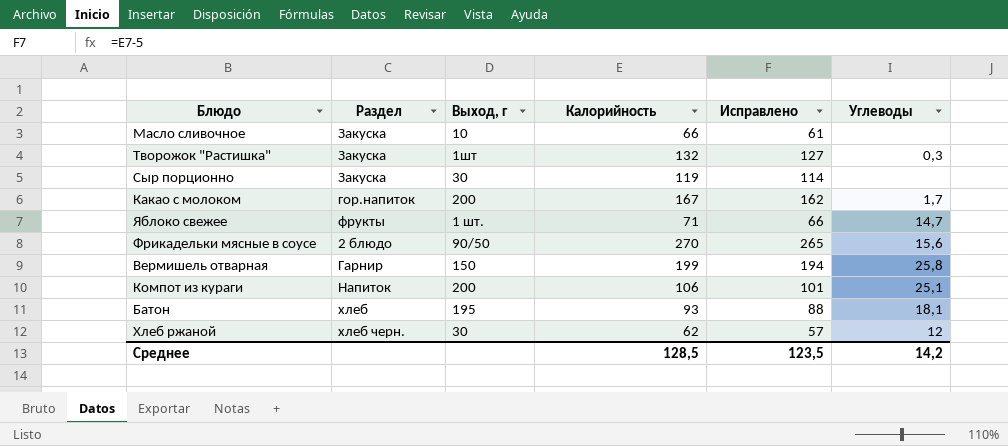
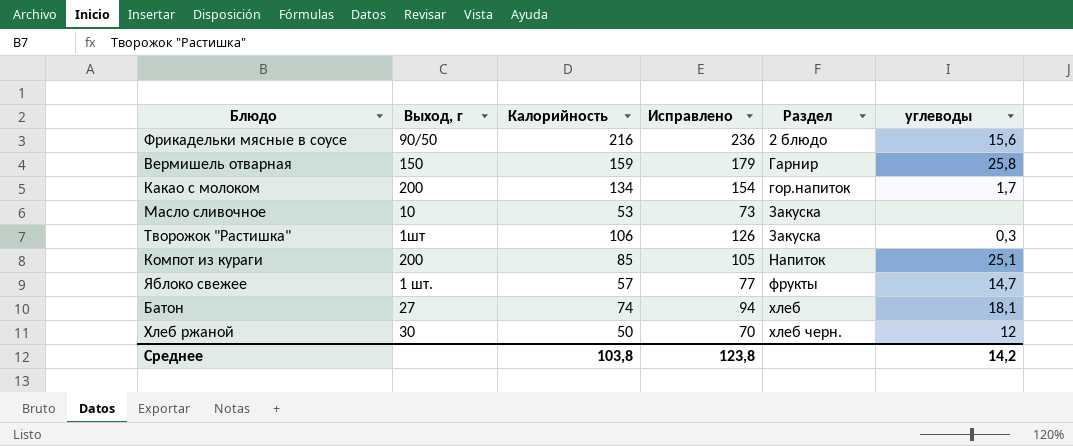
row order: none -> Раздел ascending
column Исправлено | formula: [Калорийность] - 5 -> [Калорийность] + 20
column Раздел | position: 2 -> 5
column name: Углеводы -> углеводы
row Сыр порционно: Закуска | 30 | 119 | 114 | none -> none
Фрикадельки мясные в соусе | Калорийность: 270 -> 216
Вермишель отварная | Калорийность: 199 -> 159
Какао с молоком | Калорийность: 167 -> 134
Масло сливочное | Калорийность: 66 -> 53
Творожок "Растишка" | Калорийность: 132 -> 106
Компот из кураги | Калорийность: 106 -> 85
Яблоко свежее | Калорийность: 71 -> 57
Батон | Выход, г: 195 -> 27
Батон | Калорийность: 93 -> 74
Хлеб ржаной | Калорийность: 62 -> 50
Среднее | Калорийность: 128,5 -> 103,8
Среднее | Исправлено: 123,5 -> 123,8

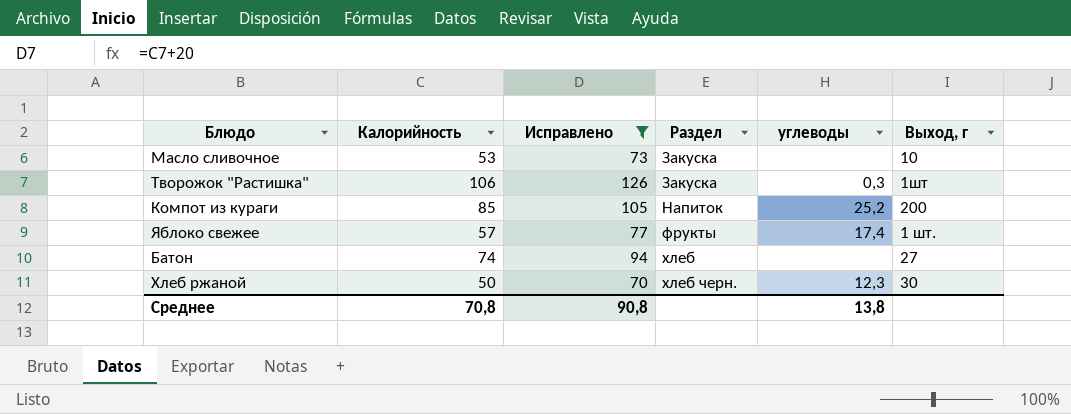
filter: none -> Исправлено <= 126
column Выход, г | position: 2 -> 6
Компот из кураги | углеводы: 25,1 -> 25,2
Яблоко свежее | углеводы: 14,7 -> 17,4
Батон | углеводы: 18,1 -> none
Хлеб ржаной | углеводы: 12 -> 12,3
Среднее | Калорийность: 103,8 -> 70,8
Среднее | Исправлено: 123,8 -> 90,8
Среднее | углеводы: 14,2 -> 13,8

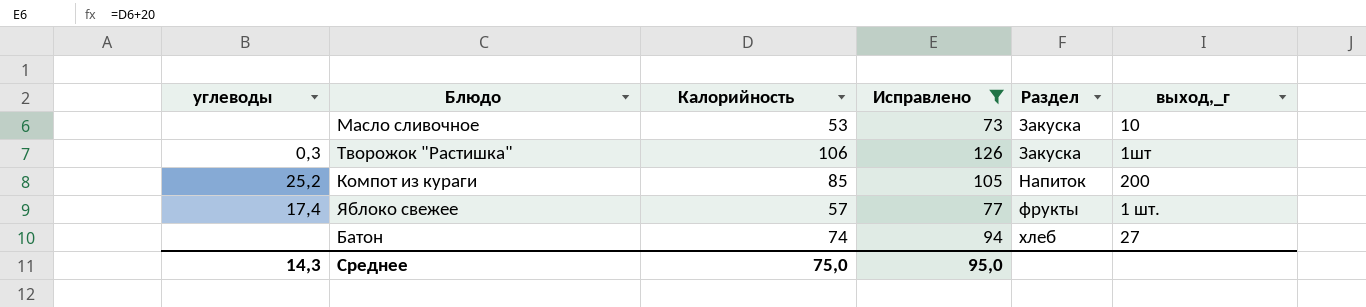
column углеводы | position: 5 -> 1
column name: Выход, г -> выход,_г
row Хлеб ржаной: 50 | 70 | хлеб черн. | 12,3 | 30 -> none
Среднее | углеводы: 13,8 -> 14,3
Среднее | Калорийность: 70,8 -> 75,0
Среднее | Исправлено: 90,8 -> 95,0

